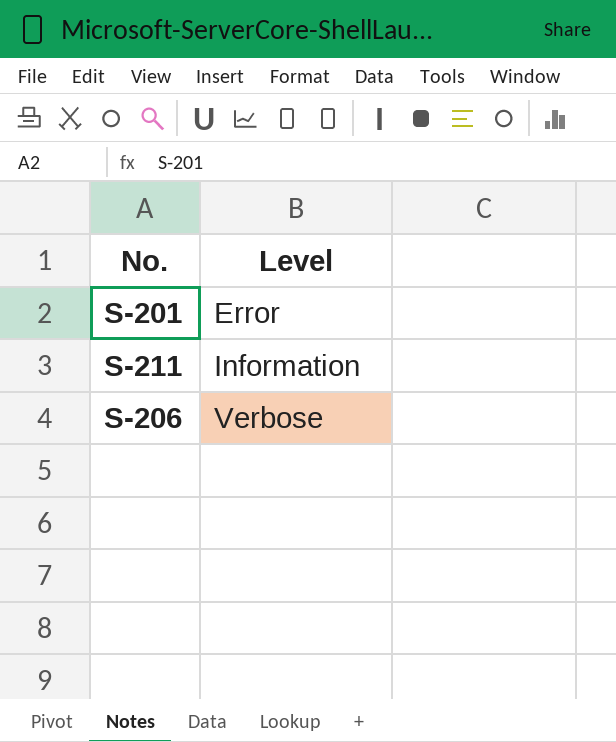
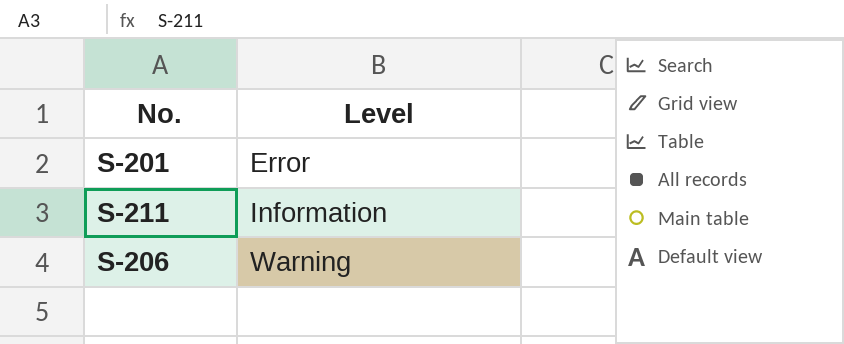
S-206 | Level: Verbose -> Warning

